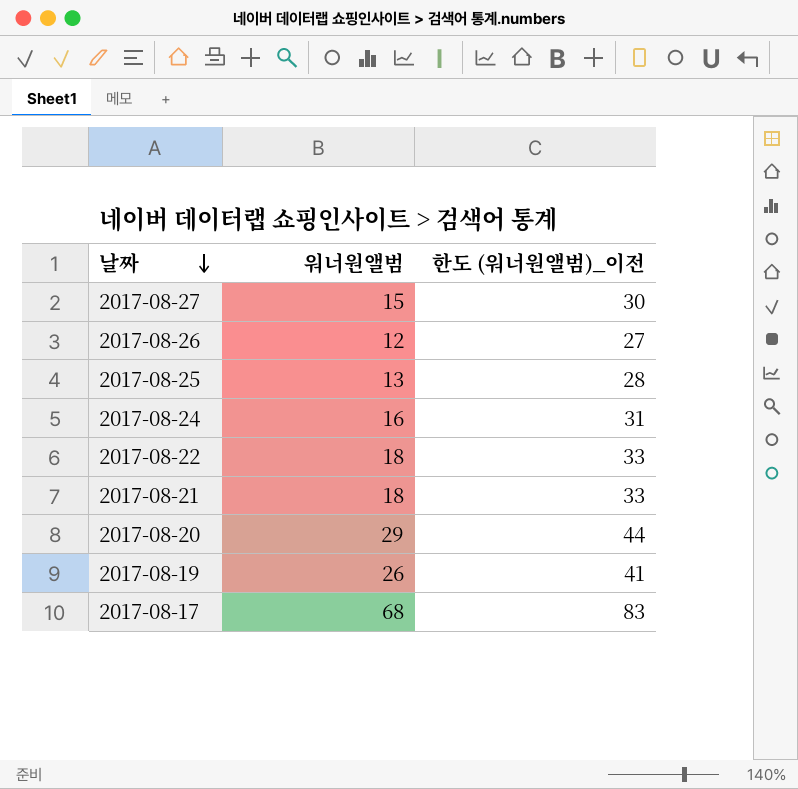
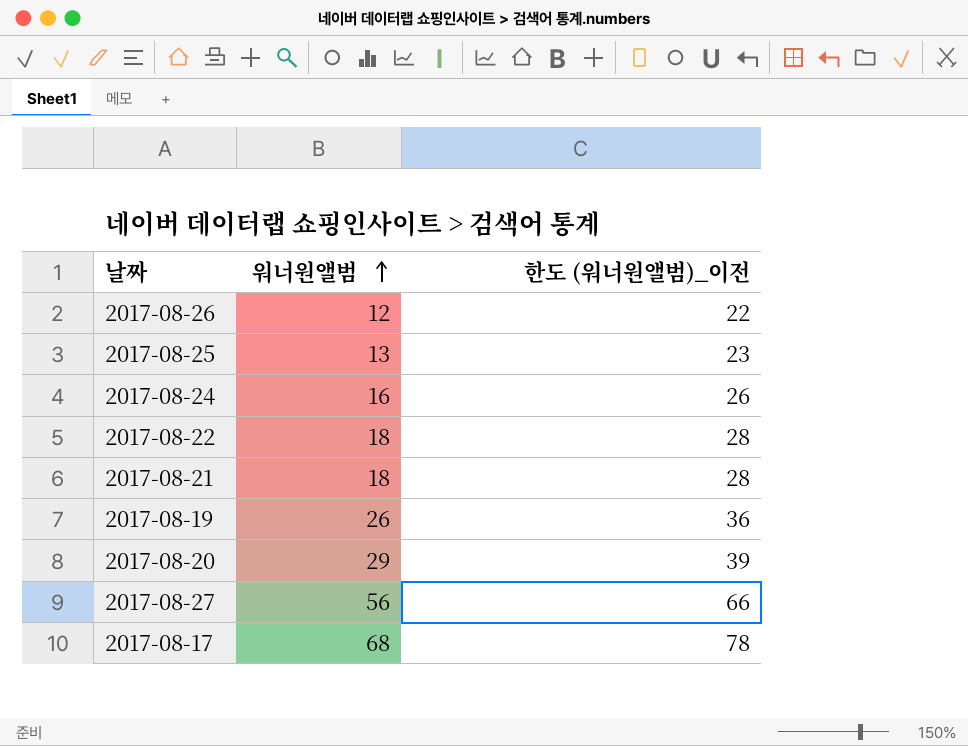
row order: 날짜 descending -> 워너원앨범 ascending
column 한도 (워너원앨범)_이전 | formula: [워너원앨범] + 15 -> [워너원앨범] + 10
2017-08-27 | 워너원앨범: 15 -> 56

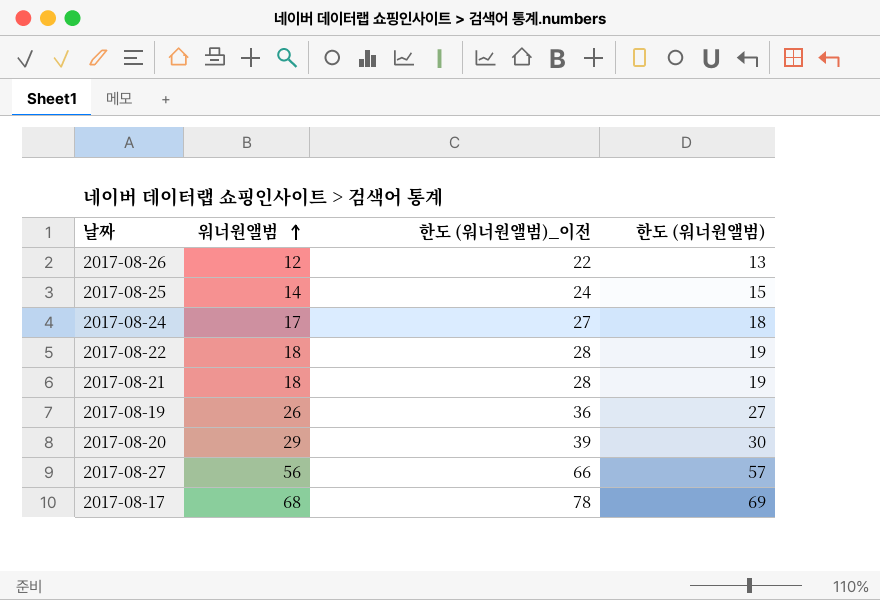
column 한도 (워너원앨범) | formula: none -> [워너원앨범] + 1
2017-08-25 | 워너원앨범: 13 -> 14
2017-08-25 | 한도 (워너원앨범)_이전: 23 -> 24
2017-08-24 | 워너원앨범: 16 -> 17
2017-08-24 | 한도 (워너원앨범)_이전: 26 -> 27

